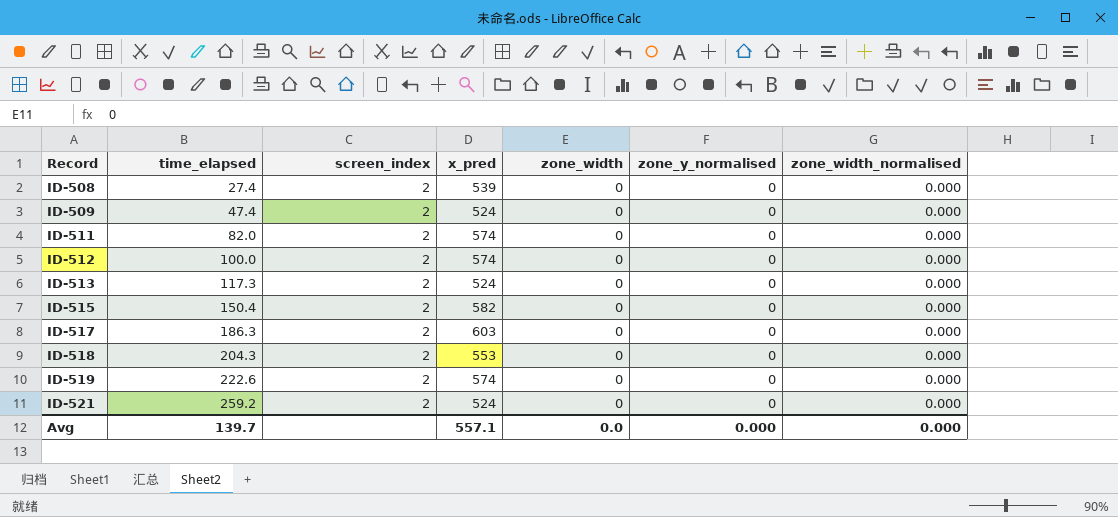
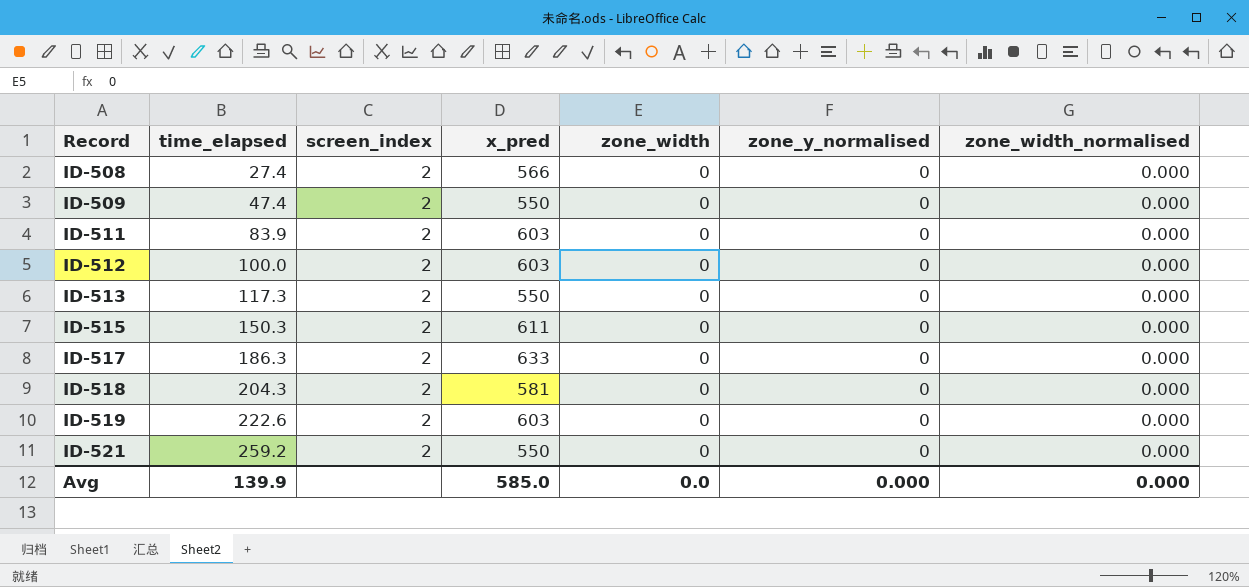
ID-508 | x_pred: 539 -> 566
ID-509 | x_pred: 524 -> 550
ID-511 | time_elapsed: 82.0 -> 83.9
ID-511 | x_pred: 574 -> 603
ID-512 | x_pred: 574 -> 603
ID-513 | x_pred: 524 -> 550
ID-515 | time_elapsed: 150.4 -> 150.3
ID-515 | x_pred: 582 -> 611
ID-517 | x_pred: 603 -> 633
ID-518 | x_pred: 553 -> 581
ID-519 | x_pred: 574 -> 603
ID-521 | x_pred: 524 -> 550
Avg | time_elapsed: 139.7 -> 139.9
Avg | x_pred: 557.1 -> 585.0

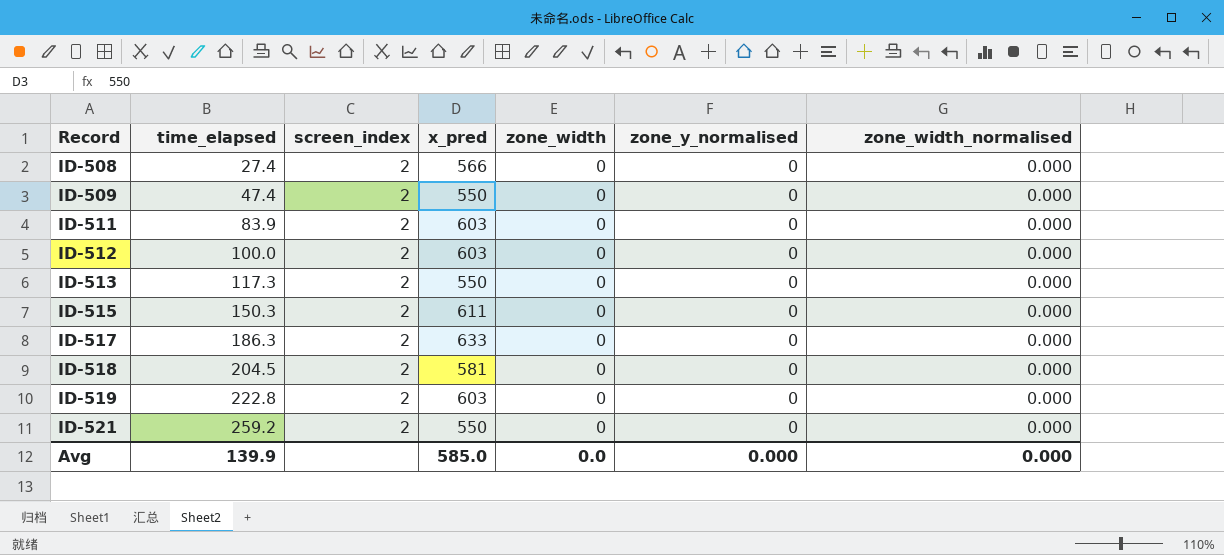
ID-518 | time_elapsed: 204.3 -> 204.5
ID-519 | time_elapsed: 222.6 -> 222.8

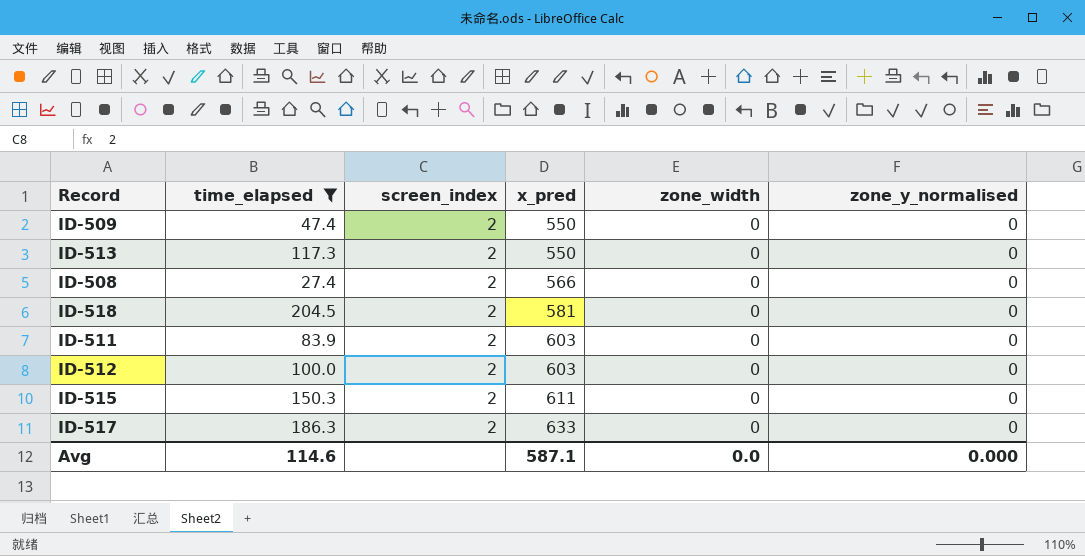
filter: none -> time_elapsed <= 204.5
row order: Record ascending -> x_pred ascending
column zone_width_normalised | position: 7 -> none
Avg | time_elapsed: 139.9 -> 114.6
Avg | x_pred: 585.0 -> 587.1

